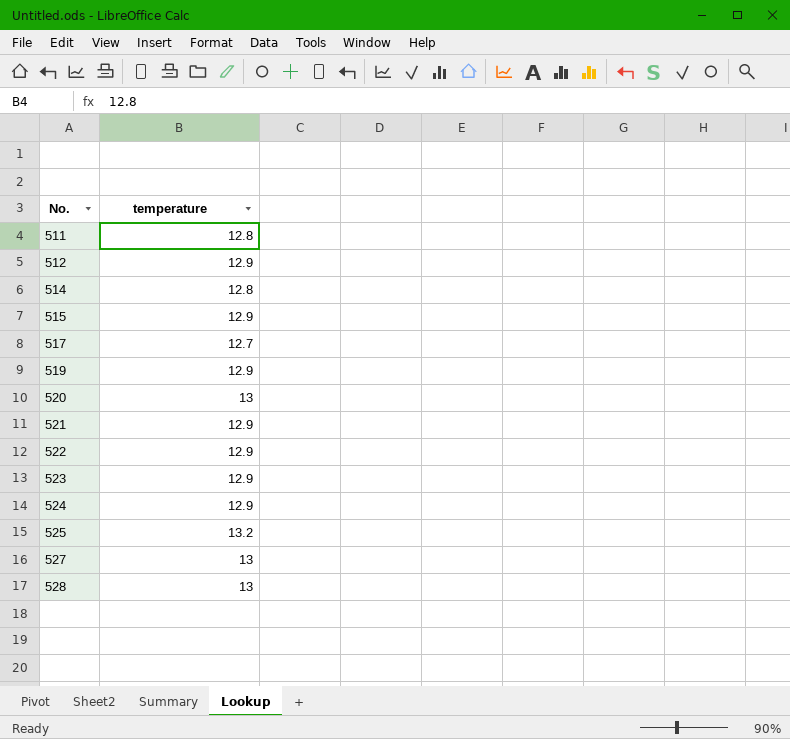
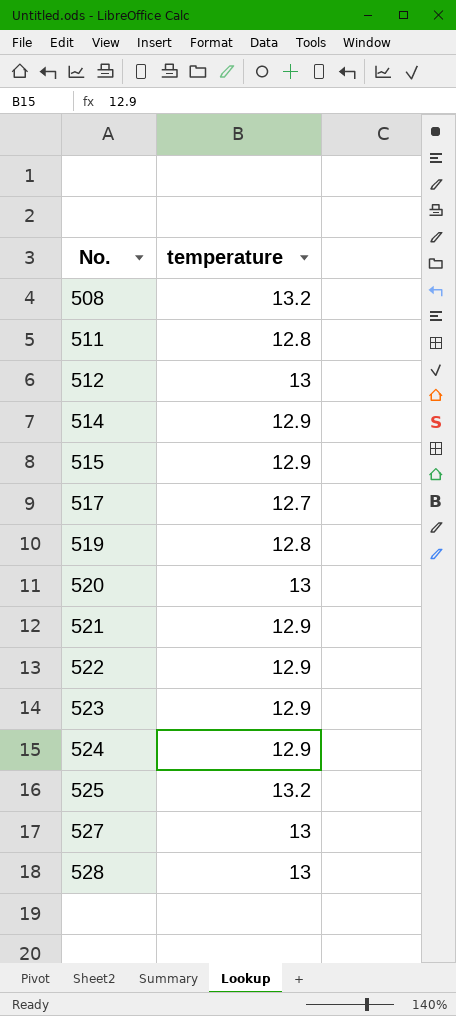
row 508: none -> 13.2
512 | temperature: 12.9 -> 13
514 | temperature: 12.8 -> 12.9
519 | temperature: 12.9 -> 12.8

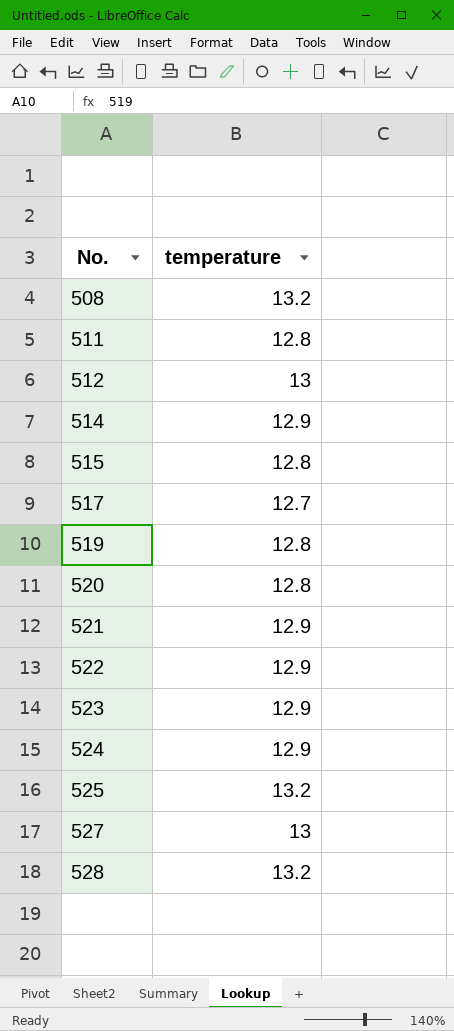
515 | temperature: 12.9 -> 12.8
520 | temperature: 13 -> 12.8
528 | temperature: 13 -> 13.2

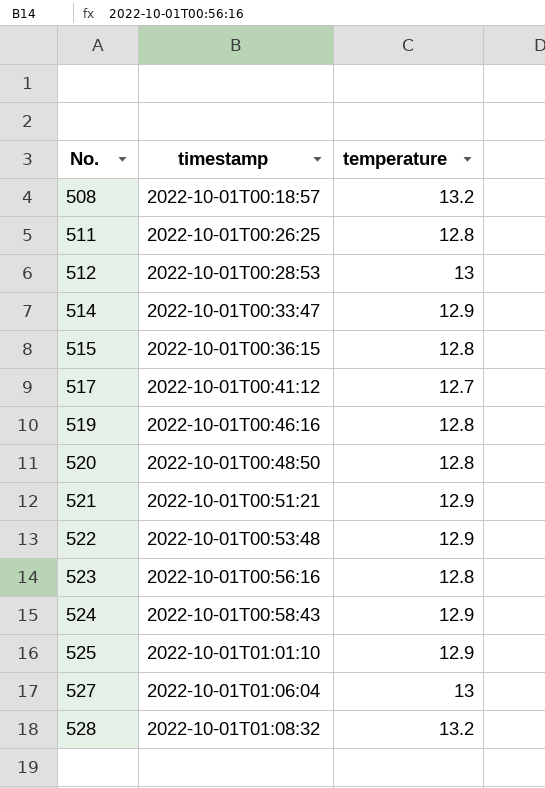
column timestamp | position: none -> 2
523 | temperature: 12.9 -> 12.8
525 | temperature: 13.2 -> 12.9

